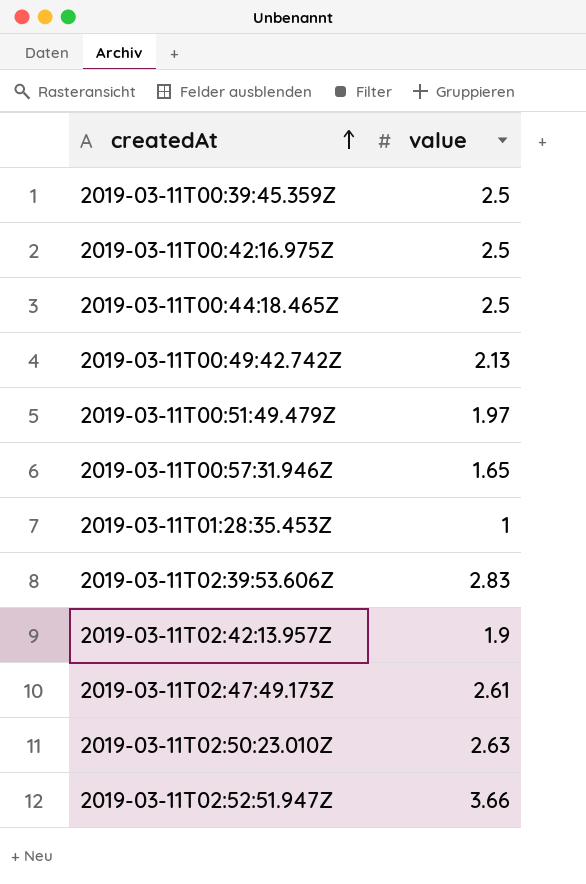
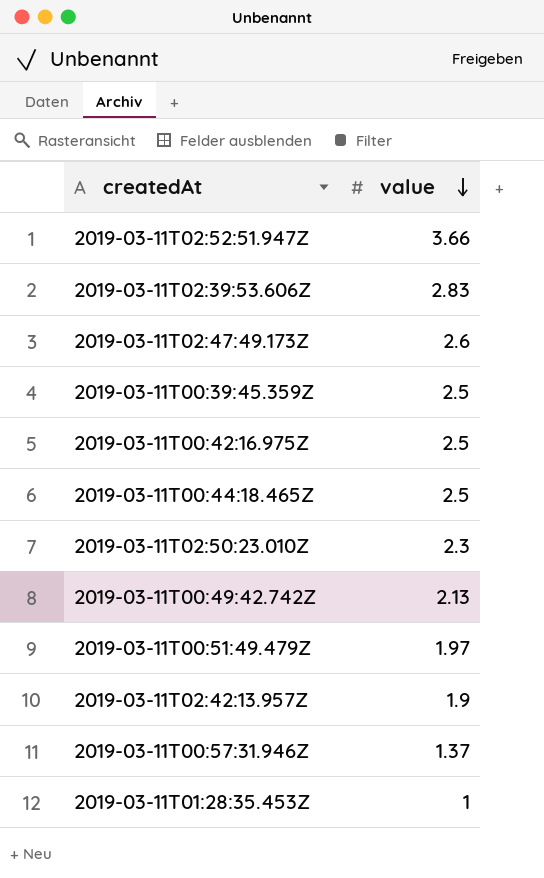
row order: createdAt ascending -> value descending
2019-03-11T02:47:49.173Z | value: 2.61 -> 2.6
2019-03-11T02:50:23.010Z | value: 2.63 -> 2.3
2019-03-11T00:57:31.946Z | value: 1.65 -> 1.37

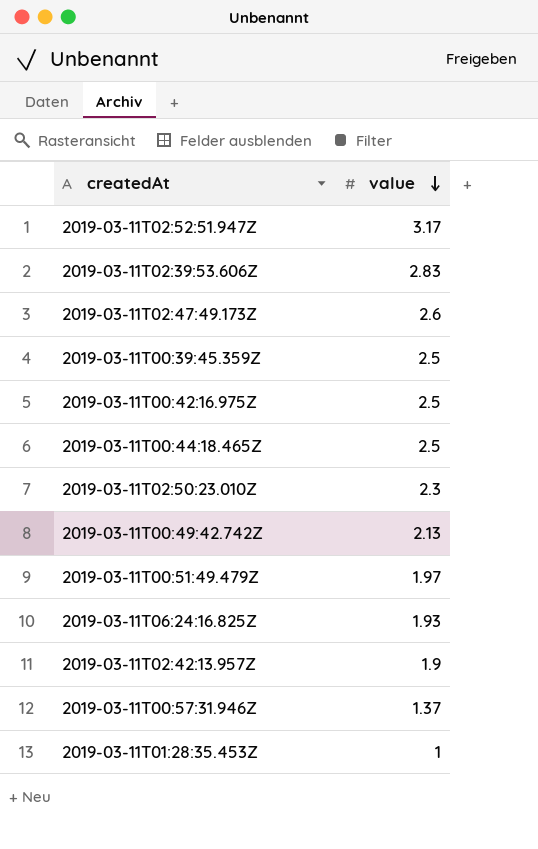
2019-03-11T02:52:51.947Z | value: 3.66 -> 3.17
row 2019-03-11T06:24:16.825Z: none -> 1.93

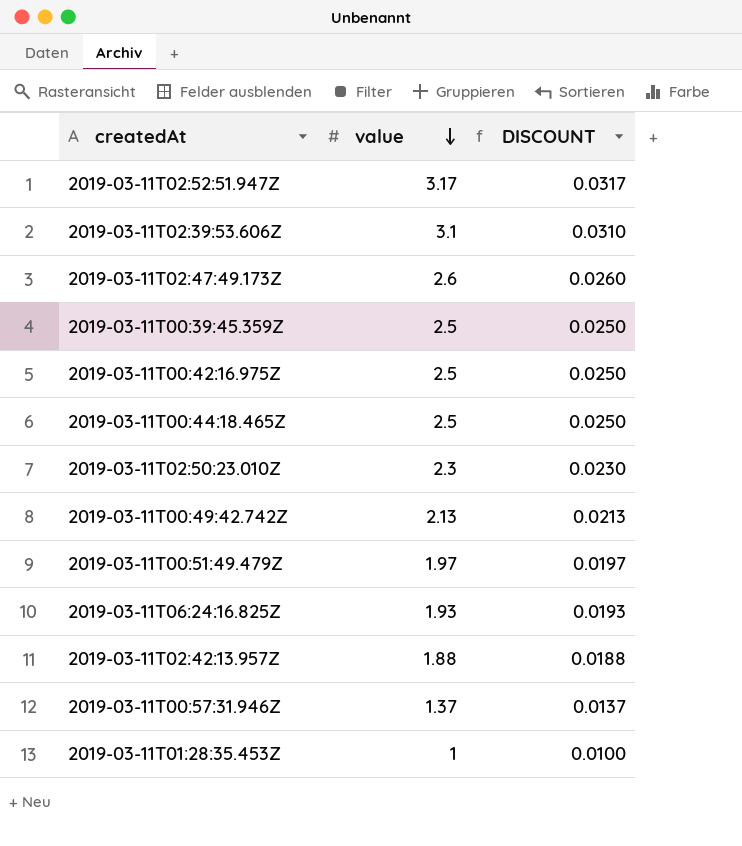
column DISCOUNT | formula: none -> [value] * 0.01
2019-03-11T02:39:53.606Z | value: 2.83 -> 3.1
2019-03-11T02:42:13.957Z | value: 1.9 -> 1.88

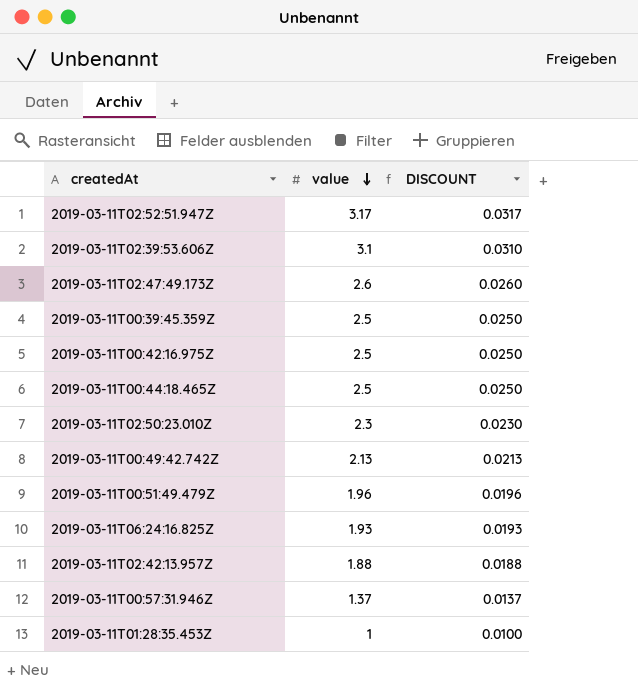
2019-03-11T00:51:49.479Z | value: 1.97 -> 1.96
2019-03-11T00:51:49.479Z | DISCOUNT: 0.0197 -> 0.0196

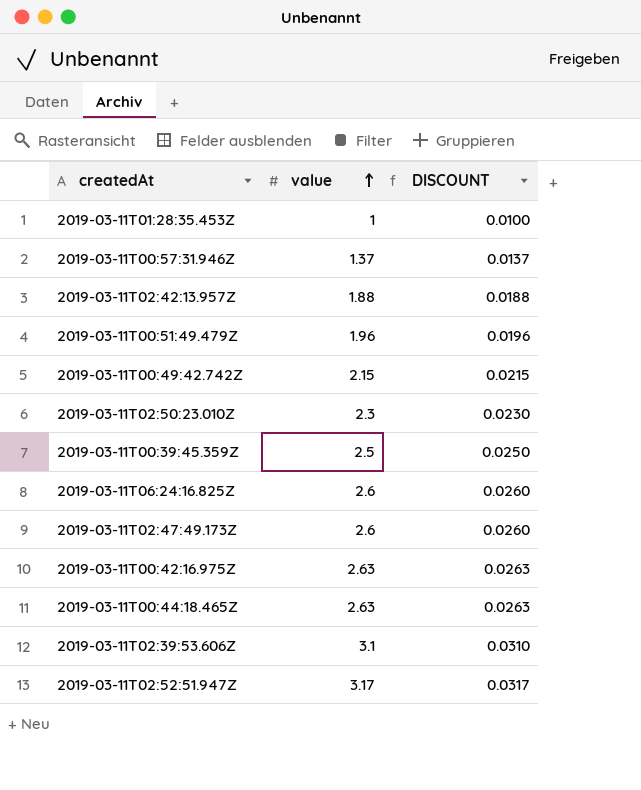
row order: value descending -> value ascending
2019-03-11T00:49:42.742Z | value: 2.13 -> 2.15
2019-03-11T00:49:42.742Z | DISCOUNT: 0.0213 -> 0.0215
2019-03-11T06:24:16.825Z | value: 1.93 -> 2.6
2019-03-11T06:24:16.825Z | DISCOUNT: 0.0193 -> 0.0260
2019-03-11T00:42:16.975Z | value: 2.5 -> 2.63
2019-03-11T00:42:16.975Z | DISCOUNT: 0.0250 -> 0.0263
2019-03-11T00:44:18.465Z | value: 2.5 -> 2.63
2019-03-11T00:44:18.465Z | DISCOUNT: 0.0250 -> 0.0263

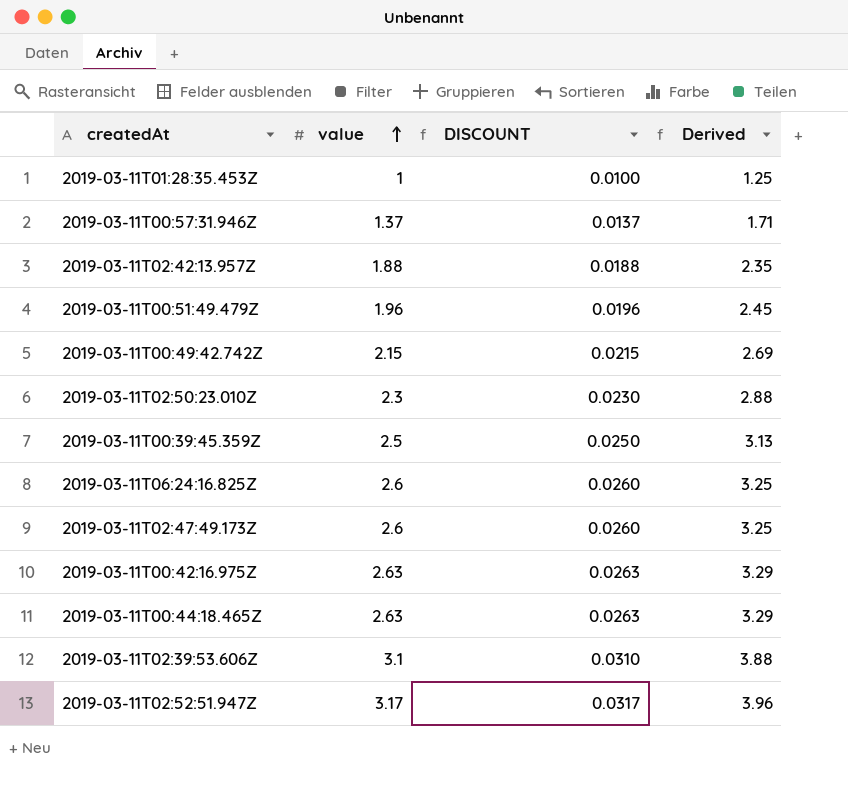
column Derived | formula: none -> [value] * 1.25

